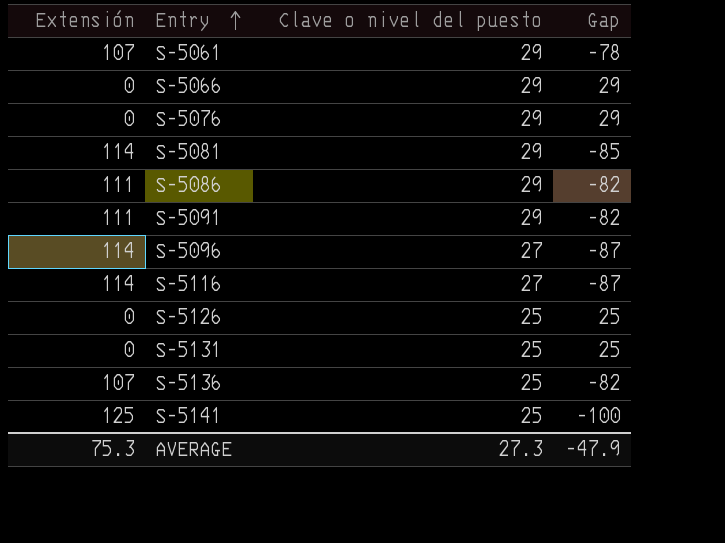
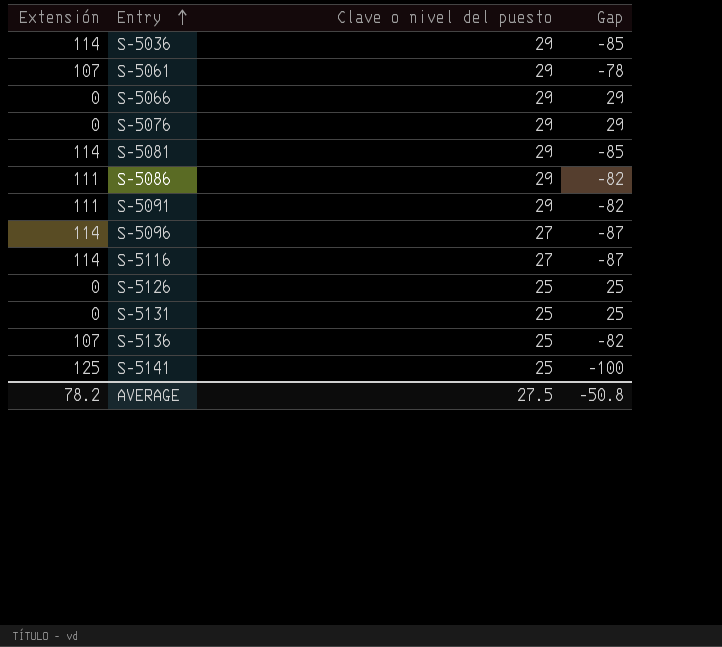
row S-5036: none -> 114 | 29 | -85
AVERAGE | Extensión: 75.3 -> 78.2
AVERAGE | Clave o nivel del puesto: 27.3 -> 27.5
AVERAGE | Gap: -47.9 -> -50.8

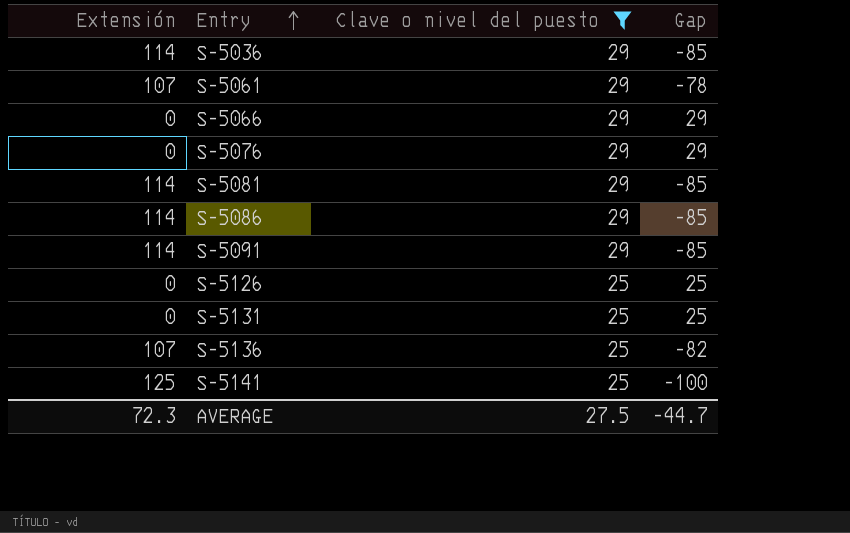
filter: none -> Clave o nivel del puesto != 27
S-5086 | Extensión: 111 -> 114
S-5086 | Gap: -82 -> -85
S-5091 | Extensión: 111 -> 114
S-5091 | Gap: -82 -> -85
AVERAGE | Extensión: 78.2 -> 72.3
AVERAGE | Gap: -50.8 -> -44.7

